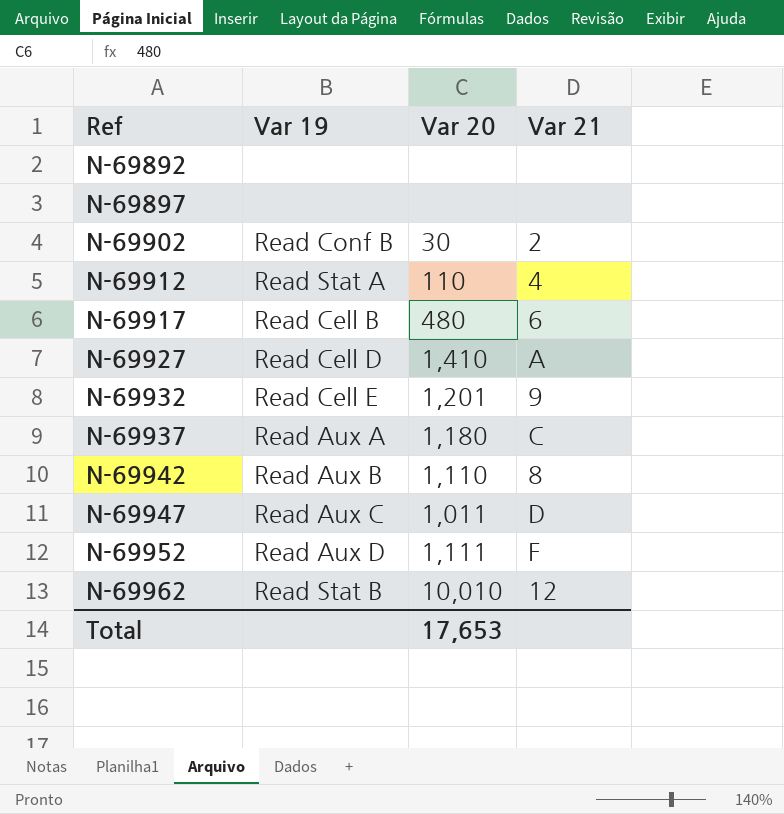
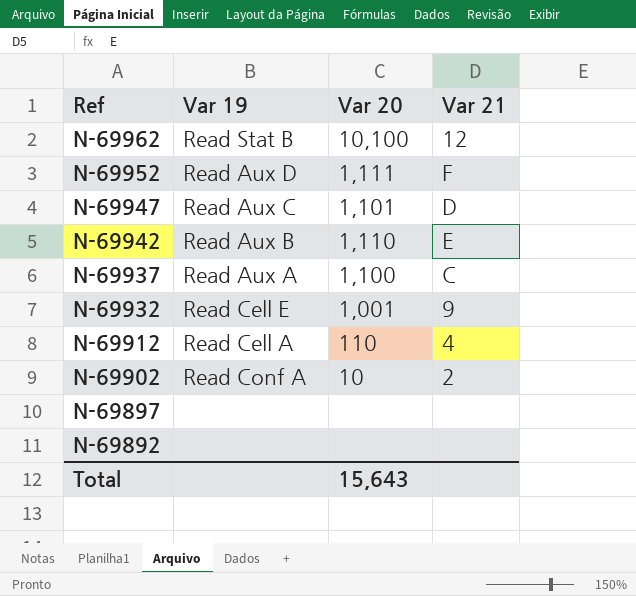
row order: Ref ascending -> Ref descending
row N-69917: Read Cell B | 480 | 6 -> none
row N-69927: Read Cell D | 1,410 | A -> none
N-69962 | Var 20: 10,010 -> 10,100
N-69947 | Var 20: 1,011 -> 1,101
N-69942 | Var 21: 8 -> E
N-69937 | Var 20: 1,180 -> 1,100
N-69932 | Var 20: 1,201 -> 1,001
N-69912 | Var 19: Read Stat A -> Read Cell A
N-69902 | Var 19: Read Conf B -> Read Conf A
N-69902 | Var 20: 30 -> 10
Total | Var 20: 17,653 -> 15,643

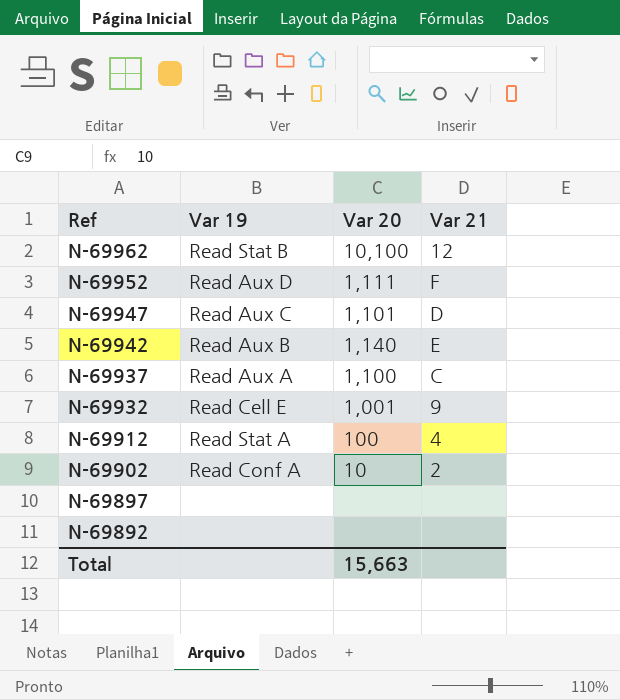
N-69942 | Var 20: 1,110 -> 1,140
N-69912 | Var 19: Read Cell A -> Read Stat A
N-69912 | Var 20: 110 -> 100
Total | Var 20: 15,643 -> 15,663

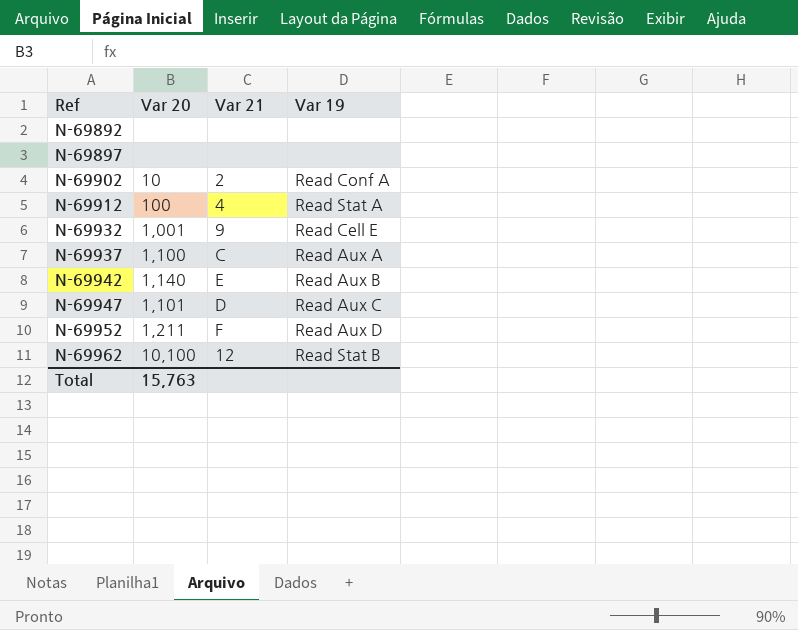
row order: Ref descending -> Ref ascending
column Var 19 | position: 2 -> 4
N-69952 | Var 20: 1,111 -> 1,211
Total | Var 20: 15,663 -> 15,763

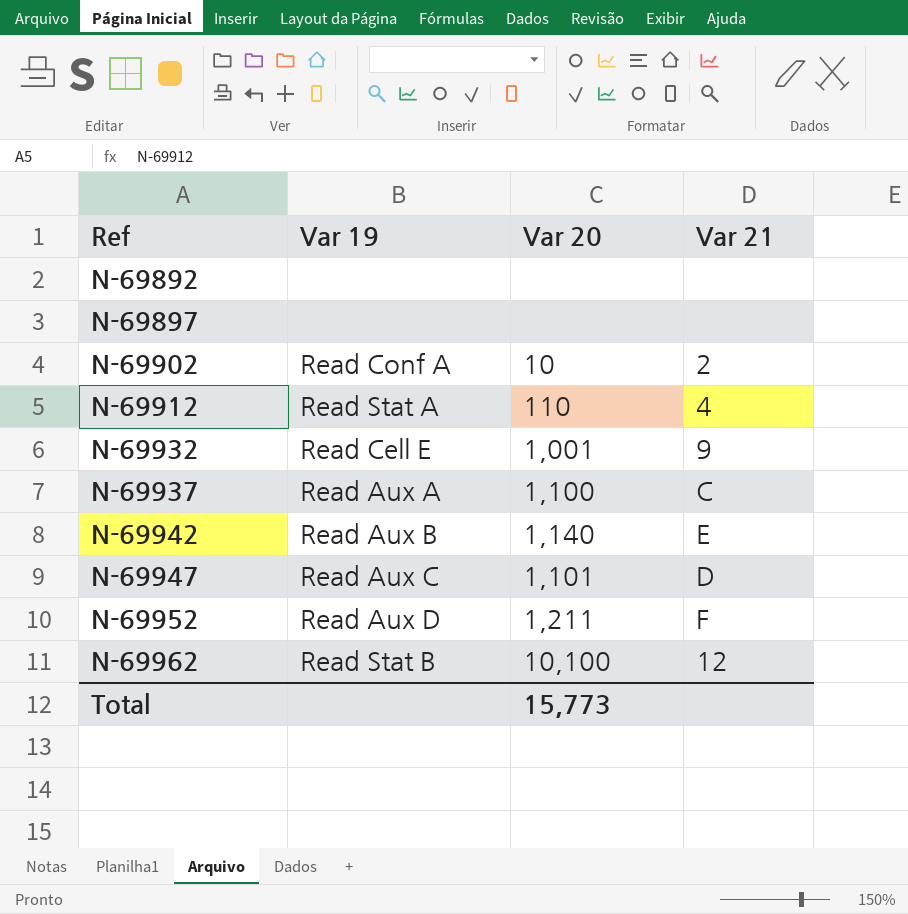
column Var 19 | position: 4 -> 2
N-69912 | Var 20: 100 -> 110
Total | Var 20: 15,763 -> 15,773

